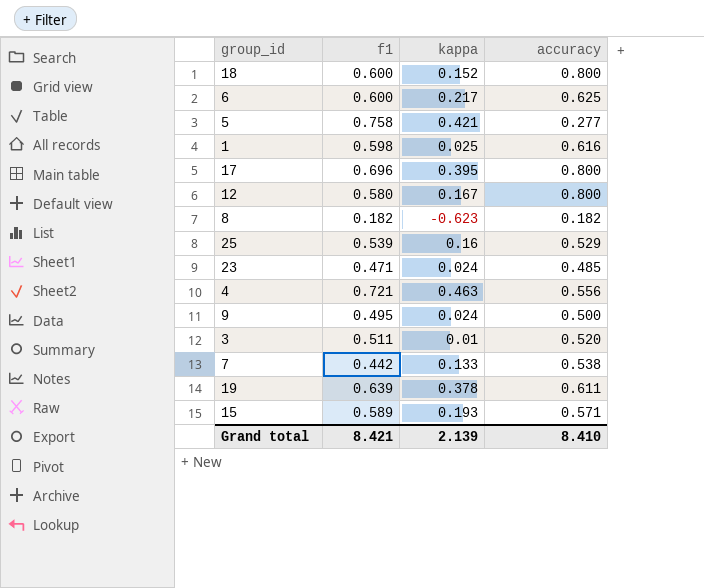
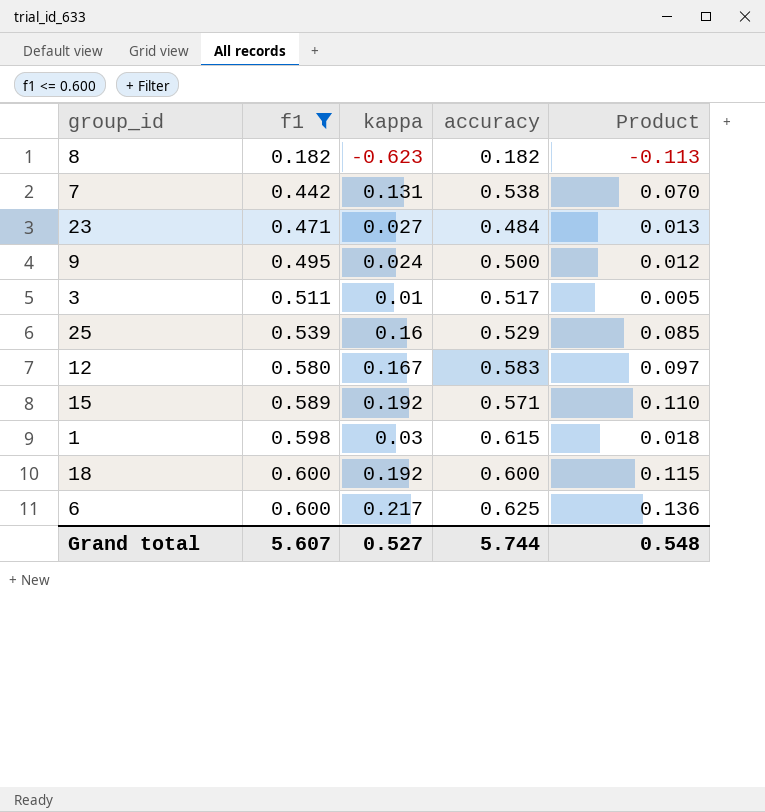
filter: none -> f1 <= 0.600
row order: none -> f1 ascending
column Product | formula: none -> [kappa] * [accuracy]
7 | kappa: 0.133 -> 0.131
23 | kappa: 0.024 -> 0.027
23 | accuracy: 0.485 -> 0.484
3 | accuracy: 0.520 -> 0.517
12 | accuracy: 0.800 -> 0.583
15 | kappa: 0.193 -> 0.192
1 | kappa: 0.025 -> 0.03
1 | accuracy: 0.616 -> 0.615
18 | kappa: 0.152 -> 0.192
18 | accuracy: 0.800 -> 0.600
Grand total | f1: 8.421 -> 5.607
Grand total | kappa: 2.139 -> 0.527
Grand total | accuracy: 8.410 -> 5.744

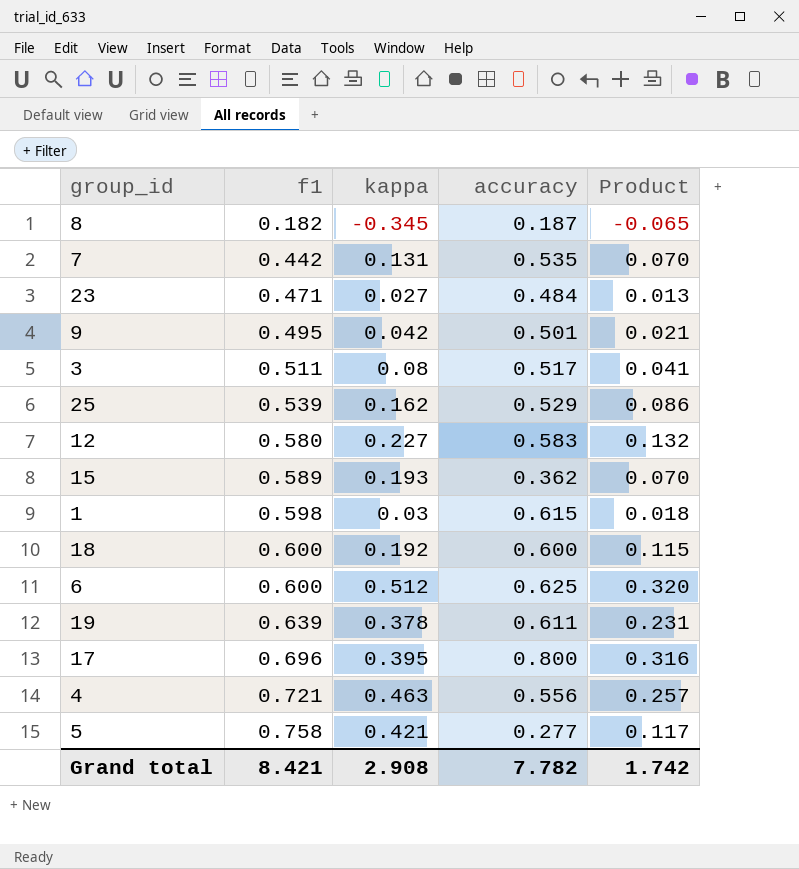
filter: f1 <= 0.600 -> none
8 | kappa: -0.623 -> -0.345
8 | accuracy: 0.182 -> 0.187
8 | Product: -0.113 -> -0.065
7 | accuracy: 0.538 -> 0.535
9 | kappa: 0.024 -> 0.042
9 | accuracy: 0.500 -> 0.501
9 | Product: 0.012 -> 0.021
3 | kappa: 0.01 -> 0.08
3 | Product: 0.005 -> 0.041
25 | kappa: 0.16 -> 0.162
25 | Product: 0.085 -> 0.086
12 | kappa: 0.167 -> 0.227
12 | Product: 0.097 -> 0.132
15 | kappa: 0.192 -> 0.193
15 | accuracy: 0.571 -> 0.362
15 | Product: 0.110 -> 0.070
6 | kappa: 0.217 -> 0.512
6 | Product: 0.136 -> 0.320
Grand total | f1: 5.607 -> 8.421
Grand total | kappa: 0.527 -> 2.908
Grand total | accuracy: 5.744 -> 7.782
Grand total | Product: 0.548 -> 1.742

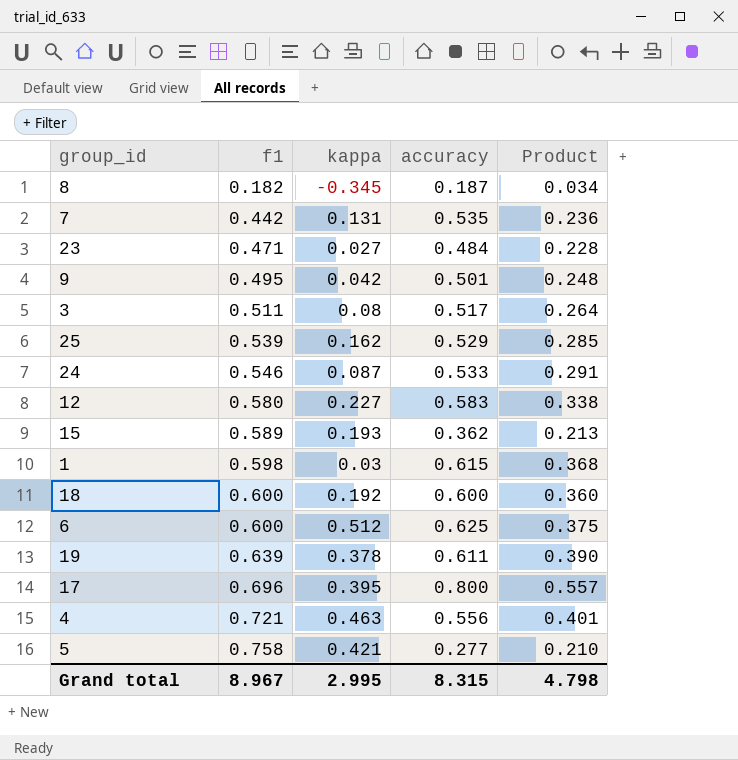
column Product | formula: [kappa] * [accuracy] -> [f1] * [accuracy]
row 24: none -> 0.546 | 0.087 | 0.533 | 0.291
Grand total | f1: 8.421 -> 8.967
Grand total | kappa: 2.908 -> 2.995
Grand total | accuracy: 7.782 -> 8.315
Grand total | Product: 1.742 -> 4.798

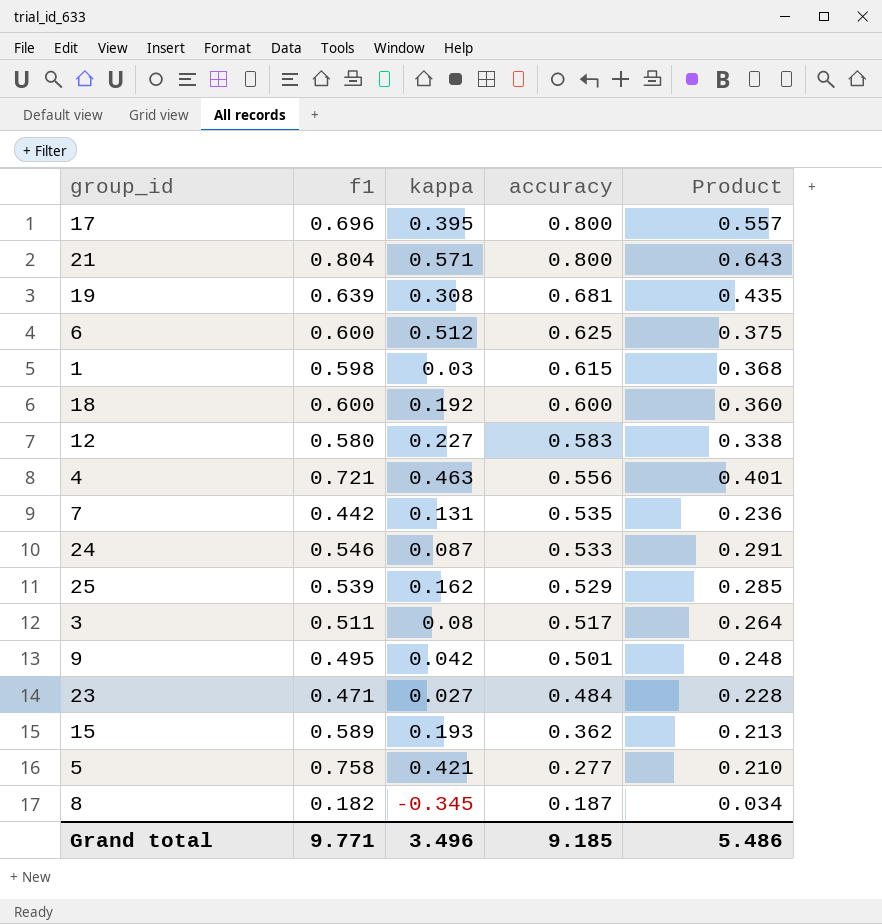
row order: f1 ascending -> accuracy descending
row 21: none -> 0.804 | 0.571 | 0.800 | 0.643
19 | kappa: 0.378 -> 0.308
19 | accuracy: 0.611 -> 0.681
19 | Product: 0.390 -> 0.435
Grand total | f1: 8.967 -> 9.771
Grand total | kappa: 2.995 -> 3.496
Grand total | accuracy: 8.315 -> 9.185
Grand total | Product: 4.798 -> 5.486

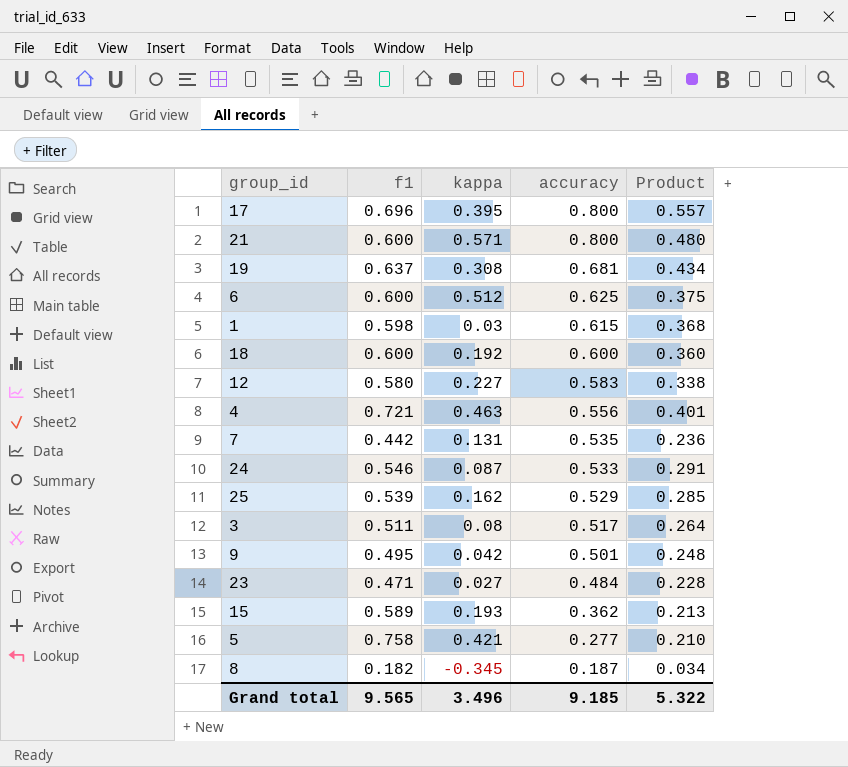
21 | f1: 0.804 -> 0.600
21 | Product: 0.643 -> 0.480
19 | f1: 0.639 -> 0.637
19 | Product: 0.435 -> 0.434
Grand total | f1: 9.771 -> 9.565
Grand total | Product: 5.486 -> 5.322

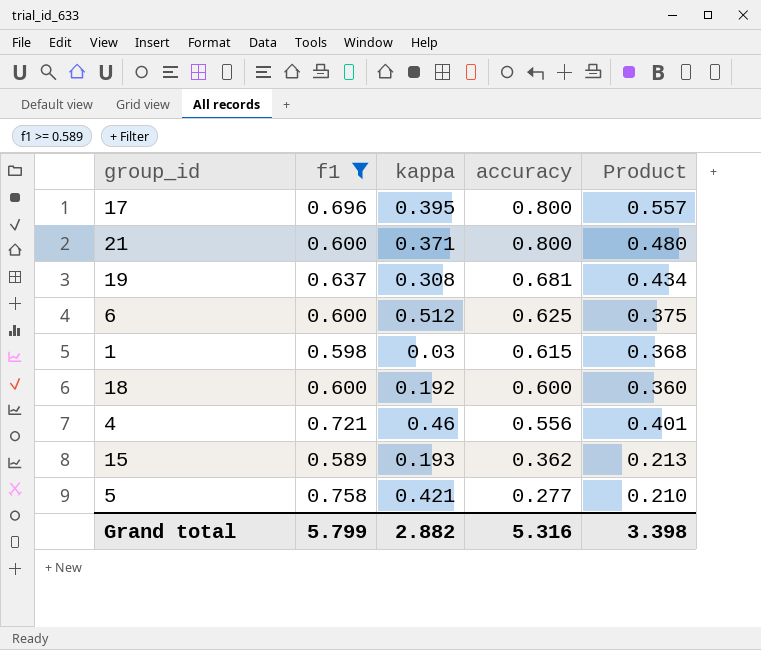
filter: none -> f1 >= 0.589
21 | kappa: 0.571 -> 0.371
4 | kappa: 0.463 -> 0.46
Grand total | f1: 9.565 -> 5.799
Grand total | kappa: 3.496 -> 2.882
Grand total | accuracy: 9.185 -> 5.316
Grand total | Product: 5.322 -> 3.398

